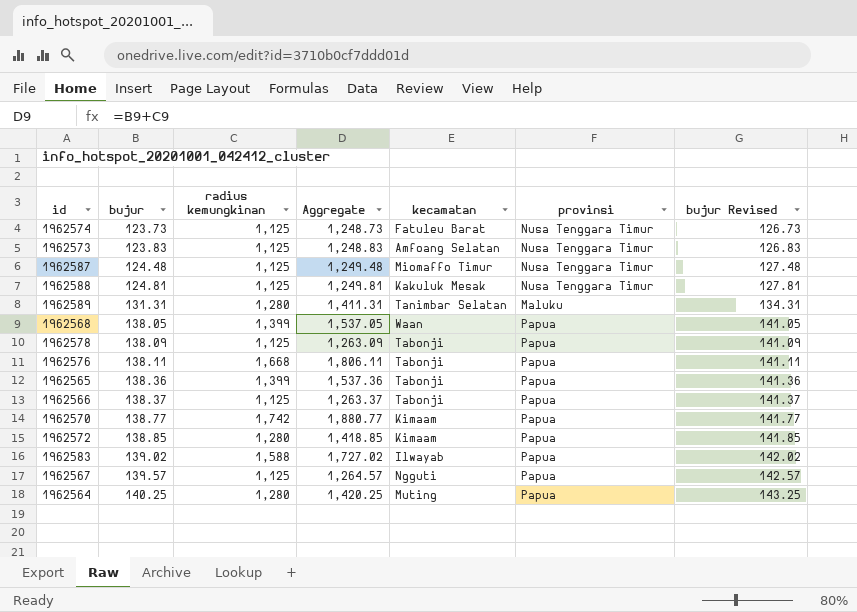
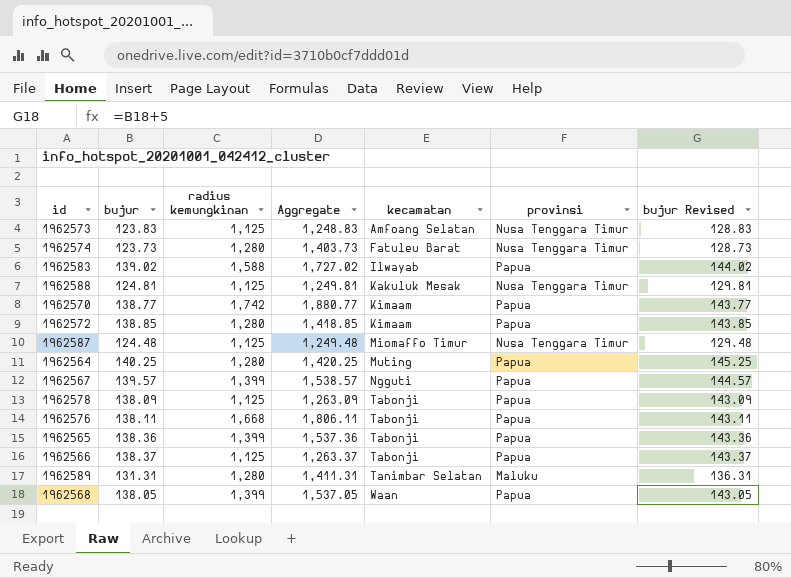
row order: bujur ascending -> kecamatan ascending
column bujur Revised | formula: [bujur] + 3 -> [bujur] + 5
1962574 | radius kemungkinan: 1,125 -> 1,280
1962574 | Aggregate: 1,248.73 -> 1,403.73
1962567 | radius kemungkinan: 1,125 -> 1,399
1962567 | Aggregate: 1,264.57 -> 1,538.57

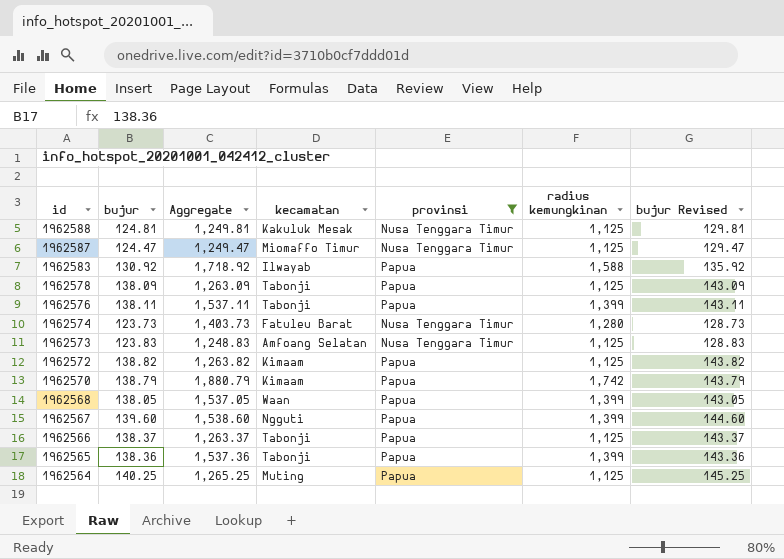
filter: none -> provinsi != Maluku
row order: kecamatan ascending -> id descending
column radius kemungkinan | position: 3 -> 6
1962587 | bujur: 124.48 -> 124.47
1962587 | Aggregate: 1,249.48 -> 1,249.47
1962587 | bujur Revised: 129.48 -> 129.47
1962583 | bujur: 139.02 -> 130.92
1962583 | Aggregate: 1,727.02 -> 1,718.92
1962583 | bujur Revised: 144.02 -> 135.92
1962576 | Aggregate: 1,806.11 -> 1,537.11
1962576 | radius kemungkinan: 1,668 -> 1,399
1962572 | bujur: 138.85 -> 138.82
1962572 | Aggregate: 1,418.85 -> 1,263.82
1962572 | radius kemungkinan: 1,280 -> 1,125
1962572 | bujur Revised: 143.85 -> 143.82
1962570 | bujur: 138.77 -> 138.79
1962570 | Aggregate: 1,880.77 -> 1,880.79
1962570 | bujur Revised: 143.77 -> 143.79
1962567 | bujur: 139.57 -> 139.60
1962567 | Aggregate: 1,538.57 -> 1,538.60
1962567 | bujur Revised: 144.57 -> 144.60
1962564 | Aggregate: 1,420.25 -> 1,265.25
1962564 | radius kemungkinan: 1,280 -> 1,125

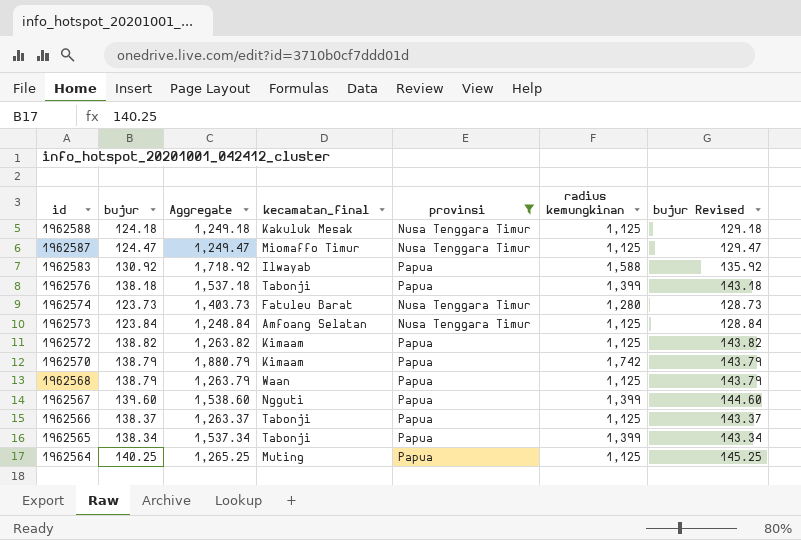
column name: kecamatan -> kecamatan_final
row 1962578: 138.09 | 1,263.09 | Tabonji | Papua | 1,125 | 143.09 -> none
1962588 | bujur: 124.81 -> 124.18
1962588 | Aggregate: 1,249.81 -> 1,249.18
1962588 | bujur Revised: 129.81 -> 129.18
1962576 | bujur: 138.11 -> 138.18
1962576 | Aggregate: 1,537.11 -> 1,537.18
1962576 | bujur Revised: 143.11 -> 143.18
1962573 | bujur: 123.83 -> 123.84
1962573 | Aggregate: 1,248.83 -> 1,248.84
1962573 | bujur Revised: 128.83 -> 128.84
1962568 | bujur: 138.05 -> 138.79
1962568 | Aggregate: 1,537.05 -> 1,263.79
1962568 | radius kemungkinan: 1,399 -> 1,125
1962568 | bujur Revised: 143.05 -> 143.79
1962565 | bujur: 138.36 -> 138.34
1962565 | Aggregate: 1,537.36 -> 1,537.34
1962565 | bujur Revised: 143.36 -> 143.34

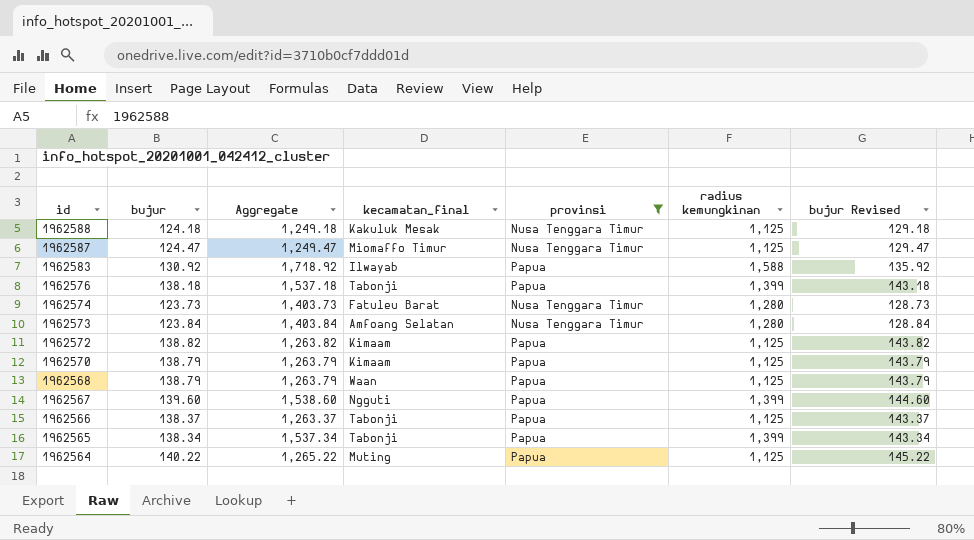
1962573 | Aggregate: 1,248.84 -> 1,403.84
1962573 | radius kemungkinan: 1,125 -> 1,280
1962570 | Aggregate: 1,880.79 -> 1,263.79
1962570 | radius kemungkinan: 1,742 -> 1,125
1962564 | bujur: 140.25 -> 140.22
1962564 | Aggregate: 1,265.25 -> 1,265.22
1962564 | bujur Revised: 145.25 -> 145.22

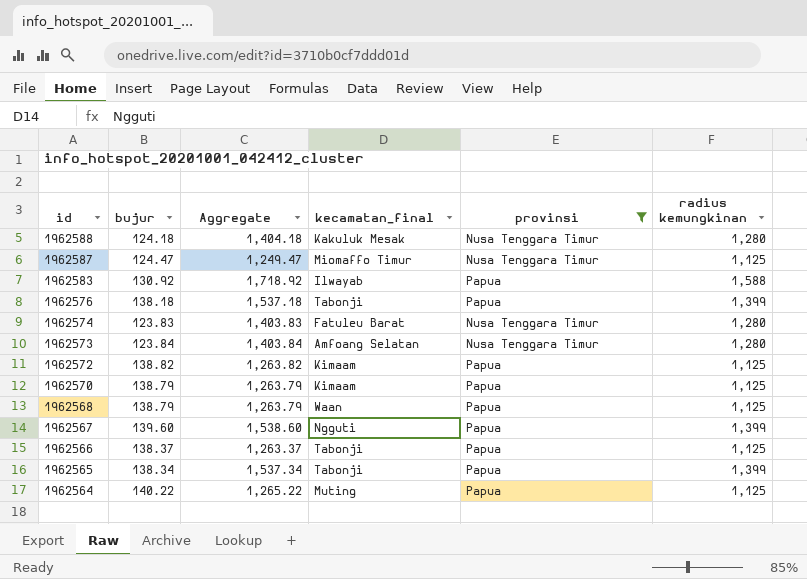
column bujur Revised | formula: [bujur] + 5 -> none
1962588 | Aggregate: 1,249.18 -> 1,404.18
1962588 | radius kemungkinan: 1,125 -> 1,280
1962574 | bujur: 123.73 -> 123.83
1962574 | Aggregate: 1,403.73 -> 1,403.83

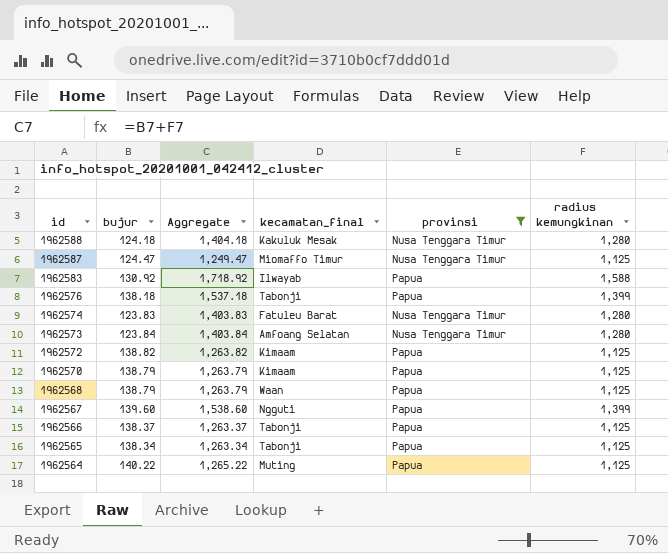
1962565 | Aggregate: 1,537.34 -> 1,263.34
1962565 | radius kemungkinan: 1,399 -> 1,125

